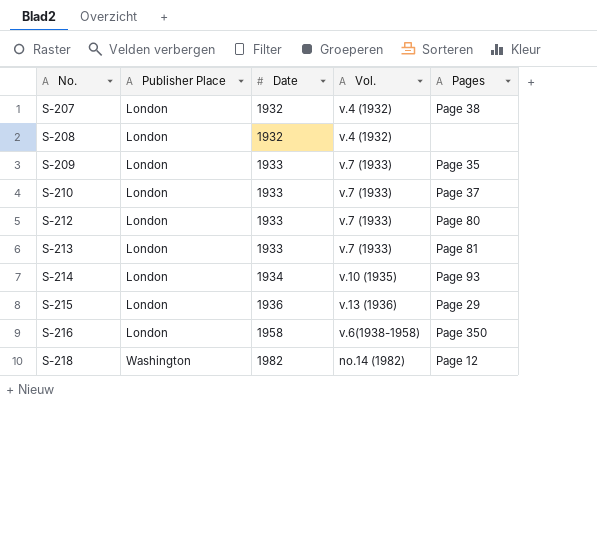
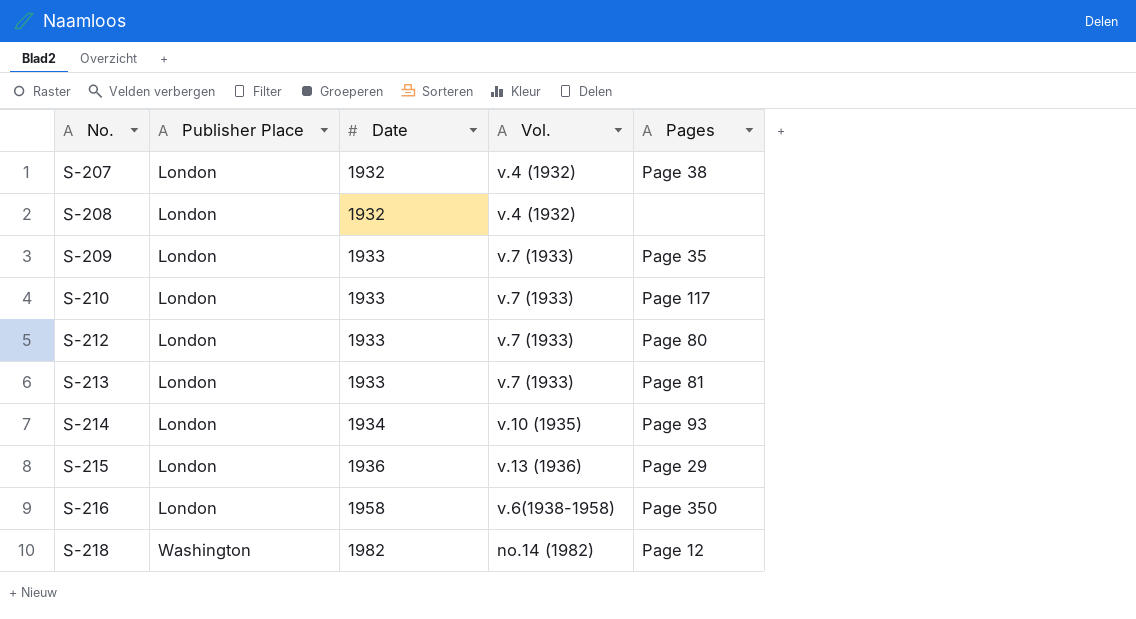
S-210 | Pages: Page 37 -> Page 117

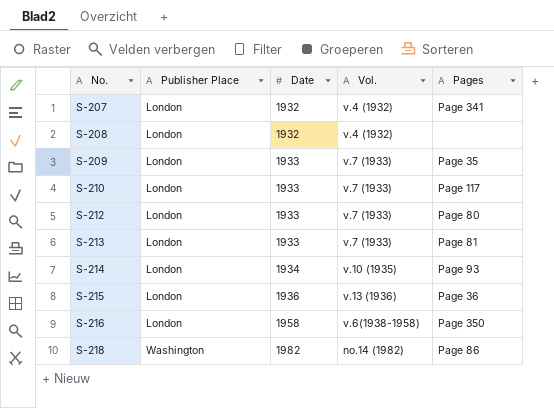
S-207 | Pages: Page 38 -> Page 341
S-215 | Pages: Page 29 -> Page 36
S-218 | Pages: Page 12 -> Page 86

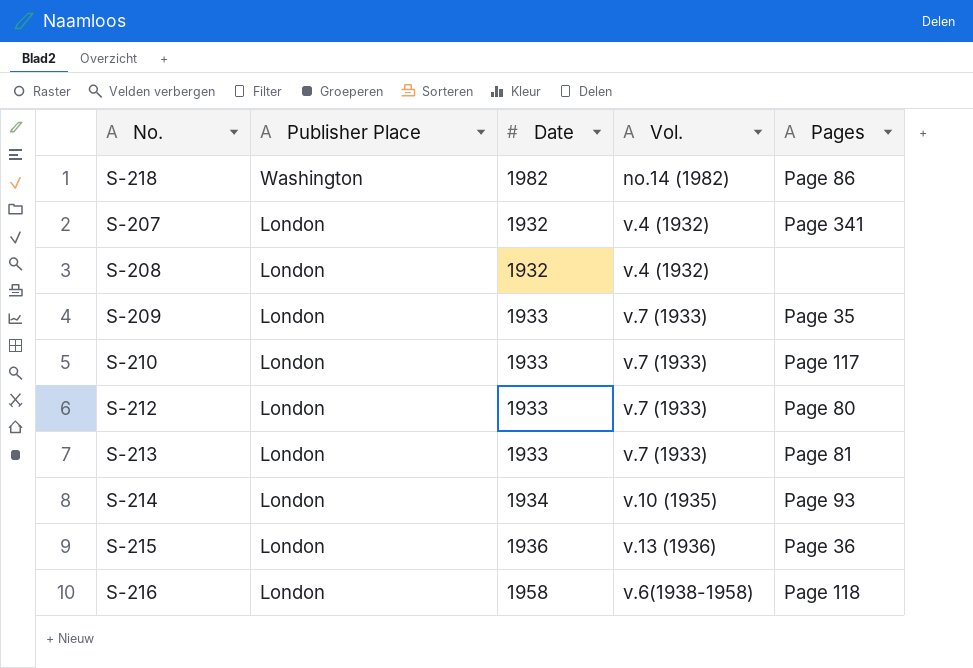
row order: No. ascending -> Publisher Place descending
S-216 | Pages: Page 350 -> Page 118

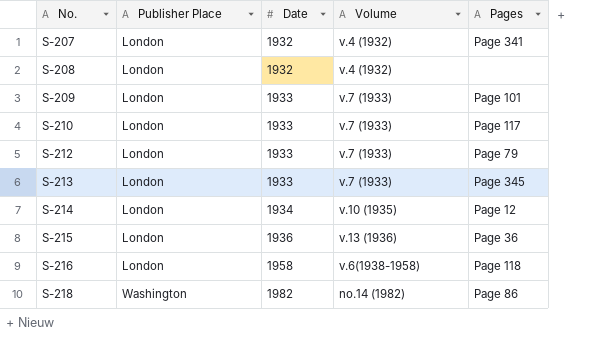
row order: Publisher Place descending -> No. ascending
column name: Vol. -> Volume
S-209 | Pages: Page 35 -> Page 101
S-212 | Pages: Page 80 -> Page 79
S-213 | Pages: Page 81 -> Page 345
S-214 | Pages: Page 93 -> Page 12

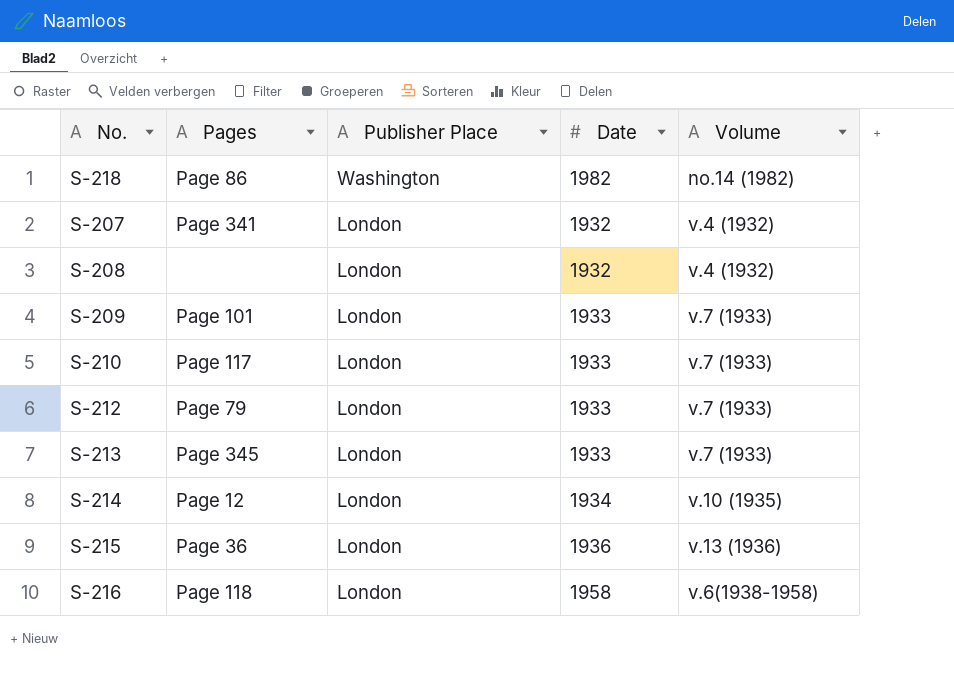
row order: No. ascending -> Publisher Place descending
column Pages | position: 5 -> 2

